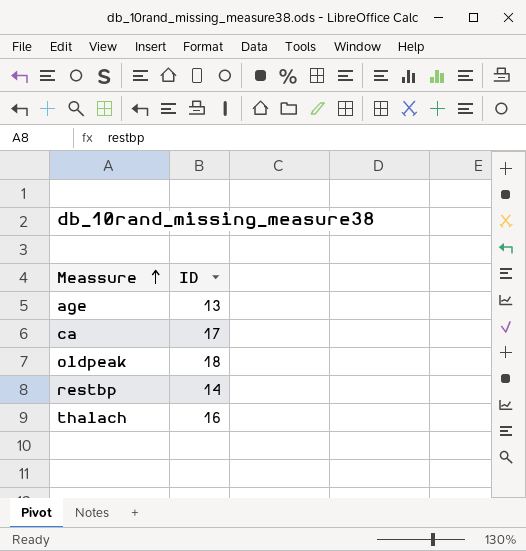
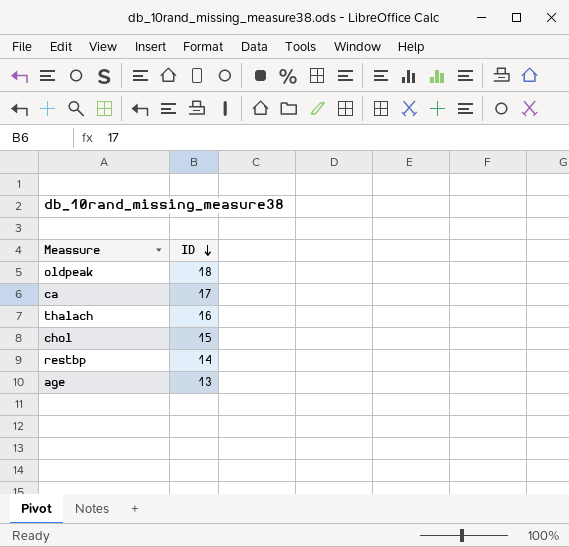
row order: Meassure ascending -> ID descending
row chol: none -> 15

